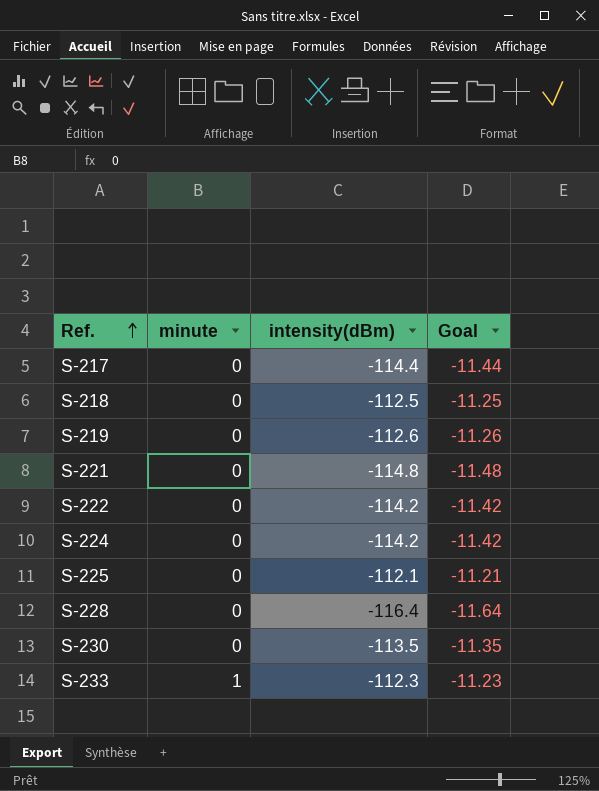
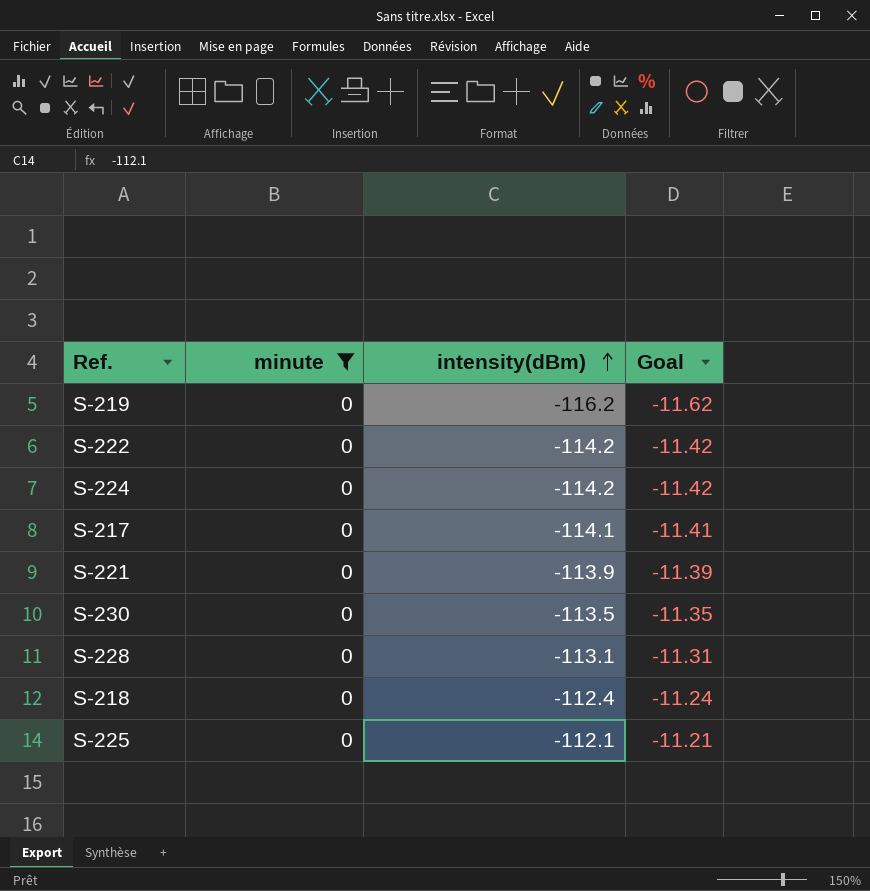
filter: none -> minute = 0
row order: Ref. ascending -> intensity(dBm) ascending
S-219 | intensity(dBm): -112.6 -> -116.2
S-219 | Goal: -11.26 -> -11.62
S-217 | intensity(dBm): -114.4 -> -114.1
S-217 | Goal: -11.44 -> -11.41
S-221 | intensity(dBm): -114.8 -> -113.9
S-221 | Goal: -11.48 -> -11.39
S-228 | intensity(dBm): -116.4 -> -113.1
S-228 | Goal: -11.64 -> -11.31
S-218 | intensity(dBm): -112.5 -> -112.4
S-218 | Goal: -11.25 -> -11.24

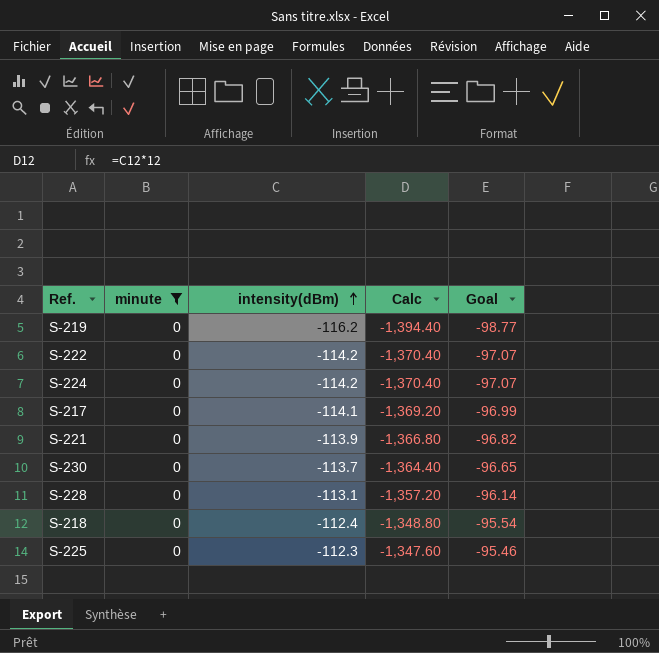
column Calc | formula: none -> [intensity(dBm)] * 12
column Goal | formula: [intensity(dBm)] * 0.1 -> [intensity(dBm)] * 0.85
S-230 | intensity(dBm): -113.5 -> -113.7
S-225 | intensity(dBm): -112.1 -> -112.3

